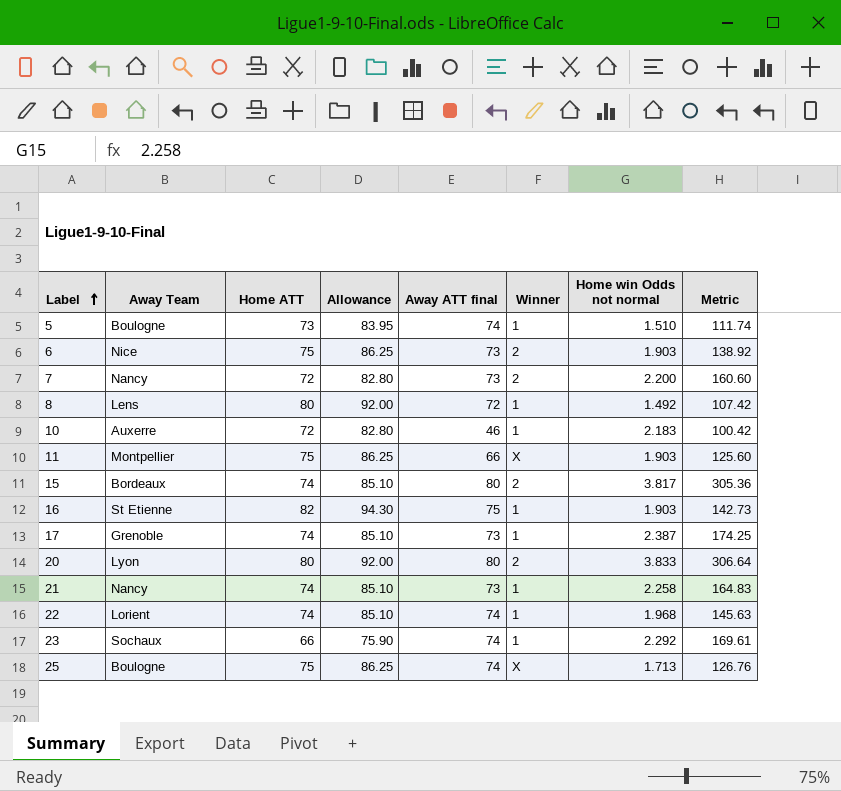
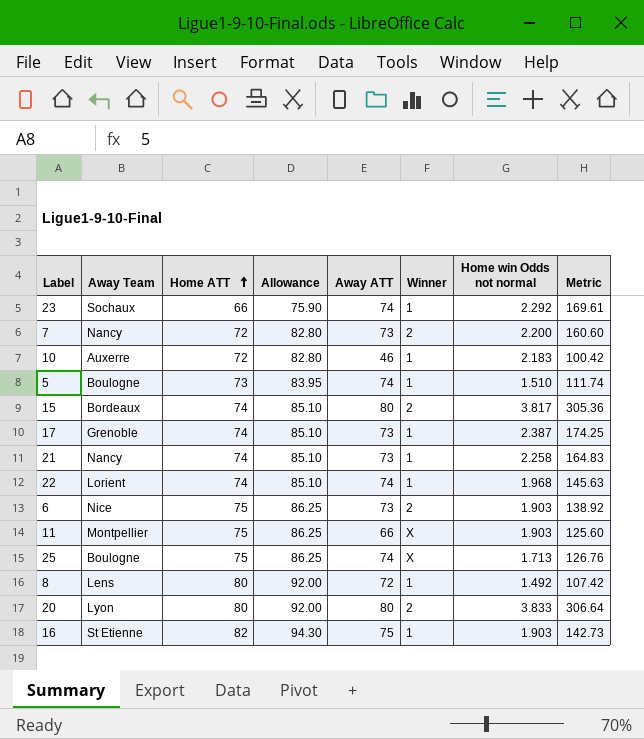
row order: Label ascending -> Home ATT ascending
column name: Away ATT final -> Away ATT

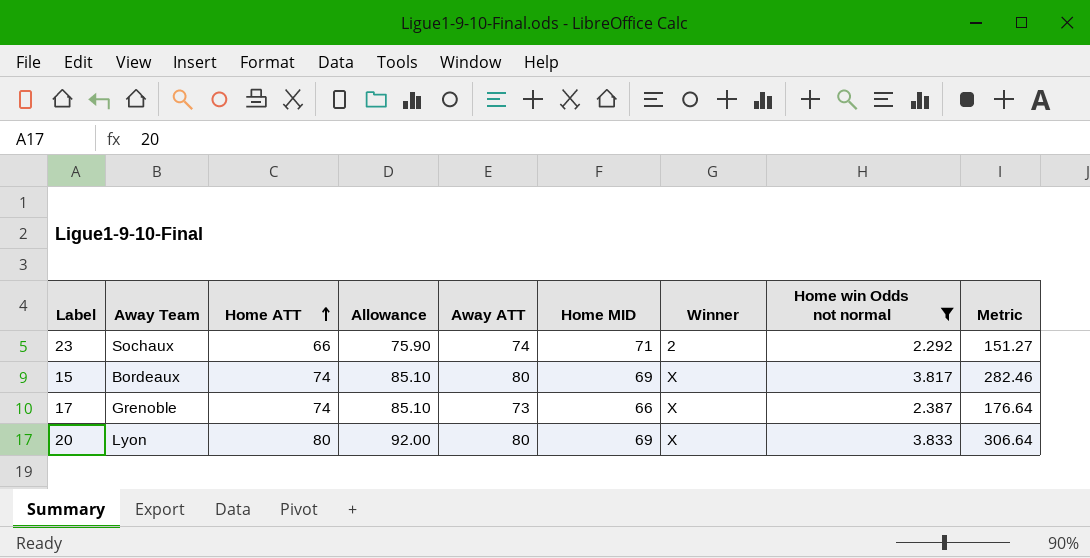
filter: none -> Home win Odds not normal >= 2.292
column Home MID | position: none -> 6
column Metric | formula: [Away ATT] * [Home win Odds not normal] -> [Home ATT] * [Home win Odds not normal]
23 | Winner: 1 -> 2
15 | Winner: 2 -> X
17 | Winner: 1 -> X
20 | Winner: 2 -> X

